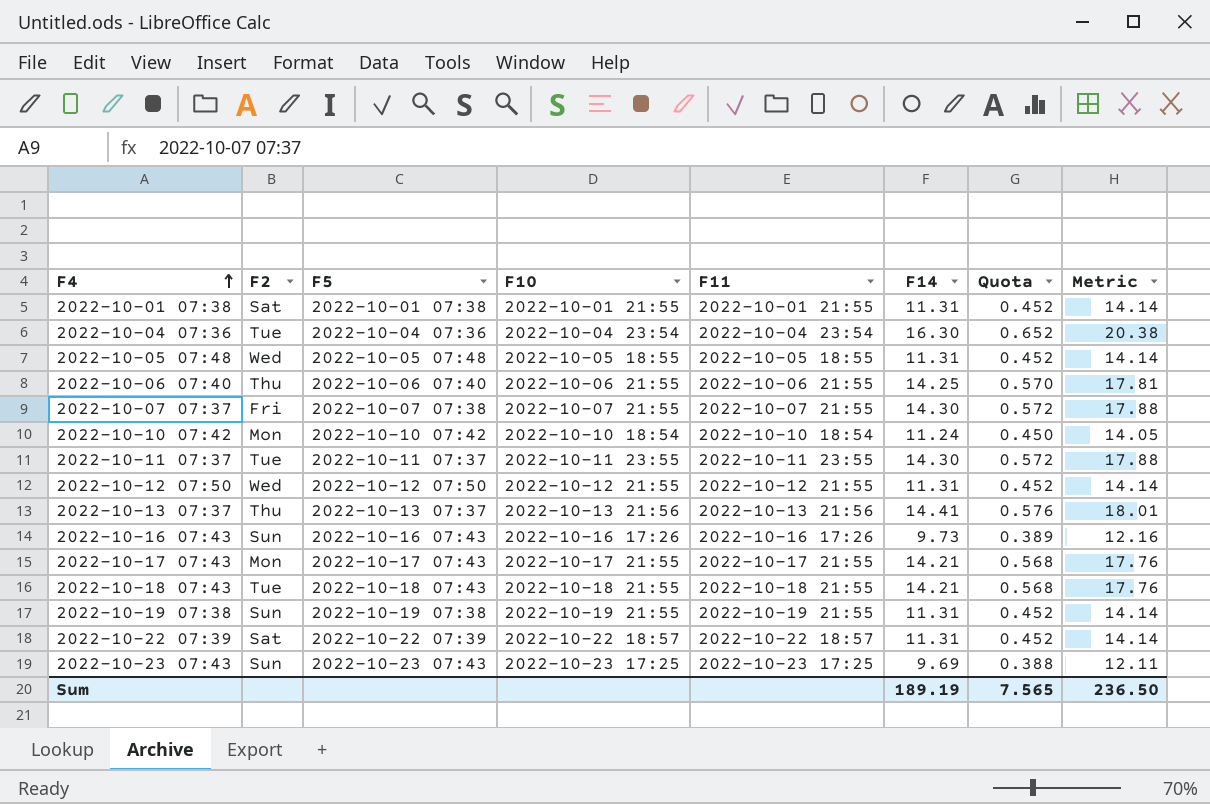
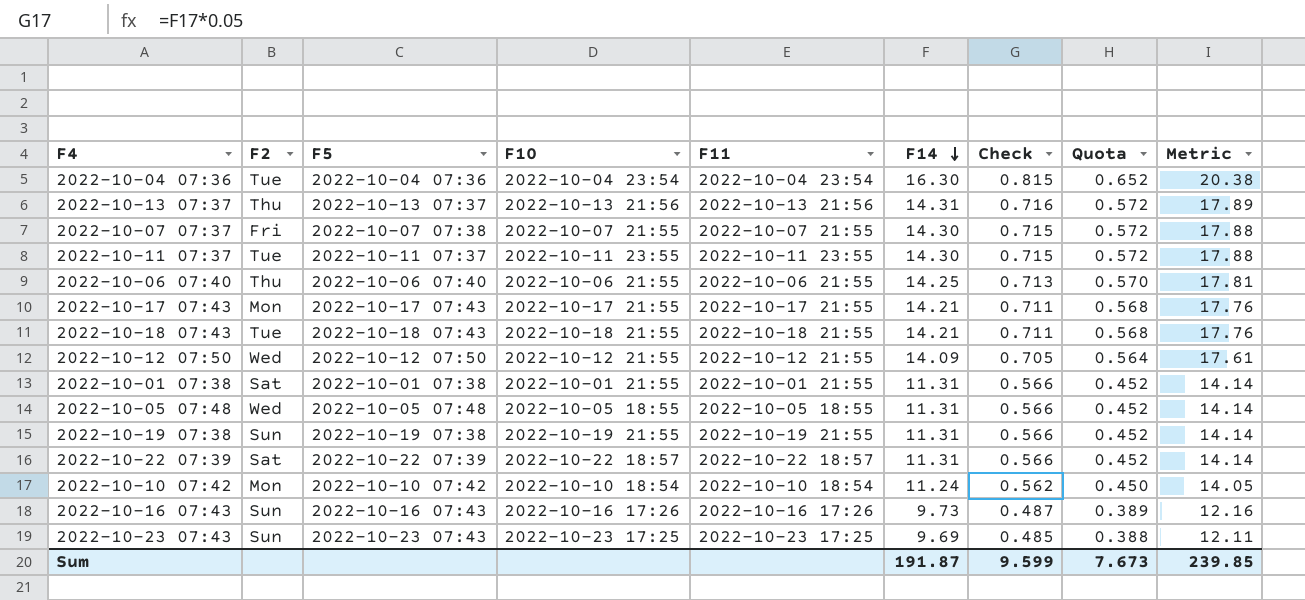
row order: F4 ascending -> F14 descending
column Check | formula: none -> [F14] * 0.05
2022-10-13 07:37 | F14: 14.41 -> 14.31
2022-10-13 07:37 | Quota: 0.576 -> 0.572
2022-10-13 07:37 | Metric: 18.01 -> 17.89
2022-10-12 07:50 | F14: 11.31 -> 14.09
2022-10-12 07:50 | Quota: 0.452 -> 0.564
2022-10-12 07:50 | Metric: 14.14 -> 17.61
Sum | F14: 189.19 -> 191.87
Sum | Quota: 7.565 -> 7.673
Sum | Metric: 236.50 -> 239.85

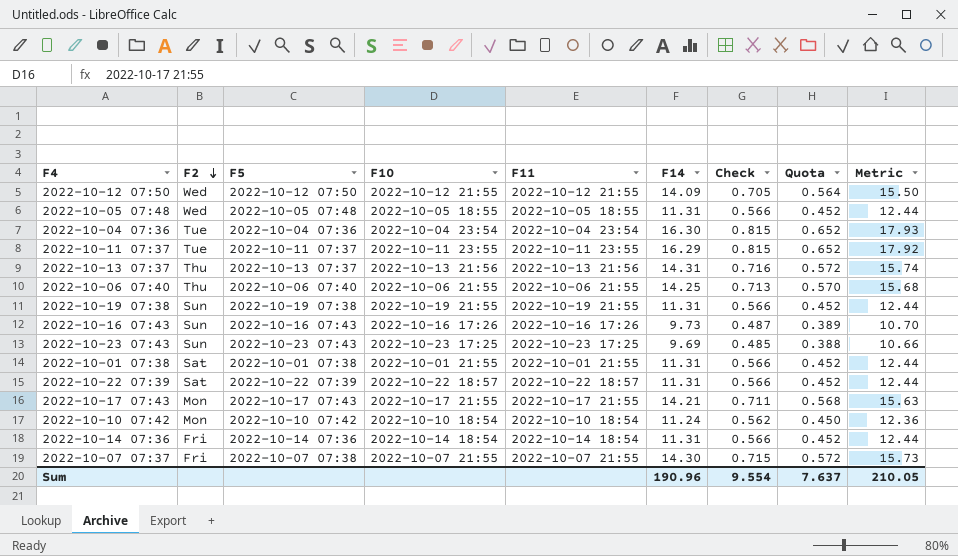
row order: F14 descending -> F2 descending
column Metric | formula: [F14] * 1.25 -> [F14] * 1.1
row 2022-10-18 07:43: Tue | 2022-10-18 07:43 | 2022-10-18 21:55 | 2022-10-18 21:55 | 14.21 | 0.711 | 0.568 | 17.76 -> none
2022-10-11 07:37 | F14: 14.30 -> 16.29
2022-10-11 07:37 | Check: 0.715 -> 0.815
2022-10-11 07:37 | Quota: 0.572 -> 0.652
row 2022-10-14 07:36: none -> Fri | 2022-10-14 07:36 | 2022-10-14 18:54 | 2022-10-14 18:54 | 11.31 | 0.566 | 0.452 | 12.44
Sum | F14: 191.87 -> 190.96
Sum | Check: 9.599 -> 9.554
Sum | Quota: 7.673 -> 7.637
Sum | Metric: 239.85 -> 210.05

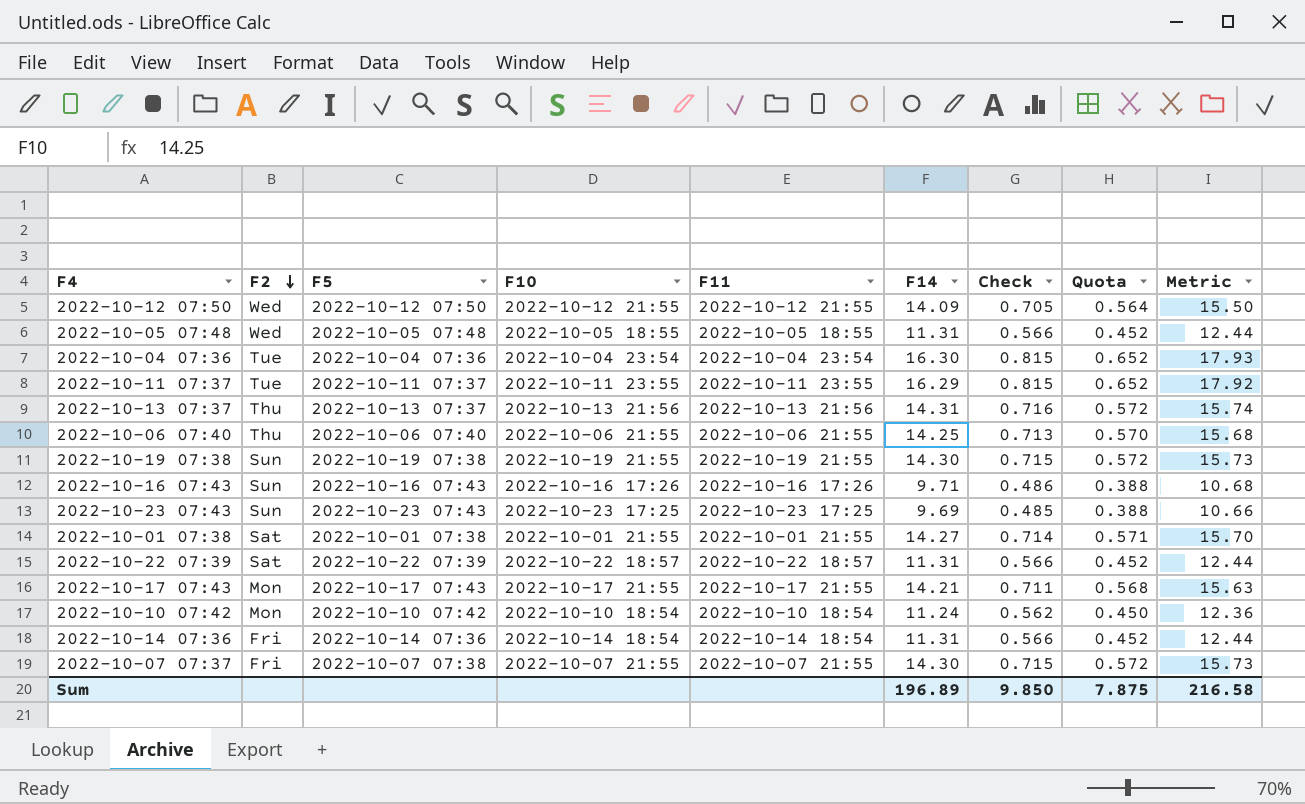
2022-10-19 07:38 | F14: 11.31 -> 14.30
2022-10-19 07:38 | Check: 0.566 -> 0.715
2022-10-19 07:38 | Quota: 0.452 -> 0.572
2022-10-19 07:38 | Metric: 12.44 -> 15.73
2022-10-16 07:43 | F14: 9.73 -> 9.71
2022-10-16 07:43 | Check: 0.487 -> 0.486
2022-10-16 07:43 | Quota: 0.389 -> 0.388
2022-10-16 07:43 | Metric: 10.70 -> 10.68
2022-10-01 07:38 | F14: 11.31 -> 14.27
2022-10-01 07:38 | Check: 0.566 -> 0.714
2022-10-01 07:38 | Quota: 0.452 -> 0.571
2022-10-01 07:38 | Metric: 12.44 -> 15.70
Sum | F14: 190.96 -> 196.89
Sum | Check: 9.554 -> 9.850
Sum | Quota: 7.637 -> 7.875
Sum | Metric: 210.05 -> 216.58

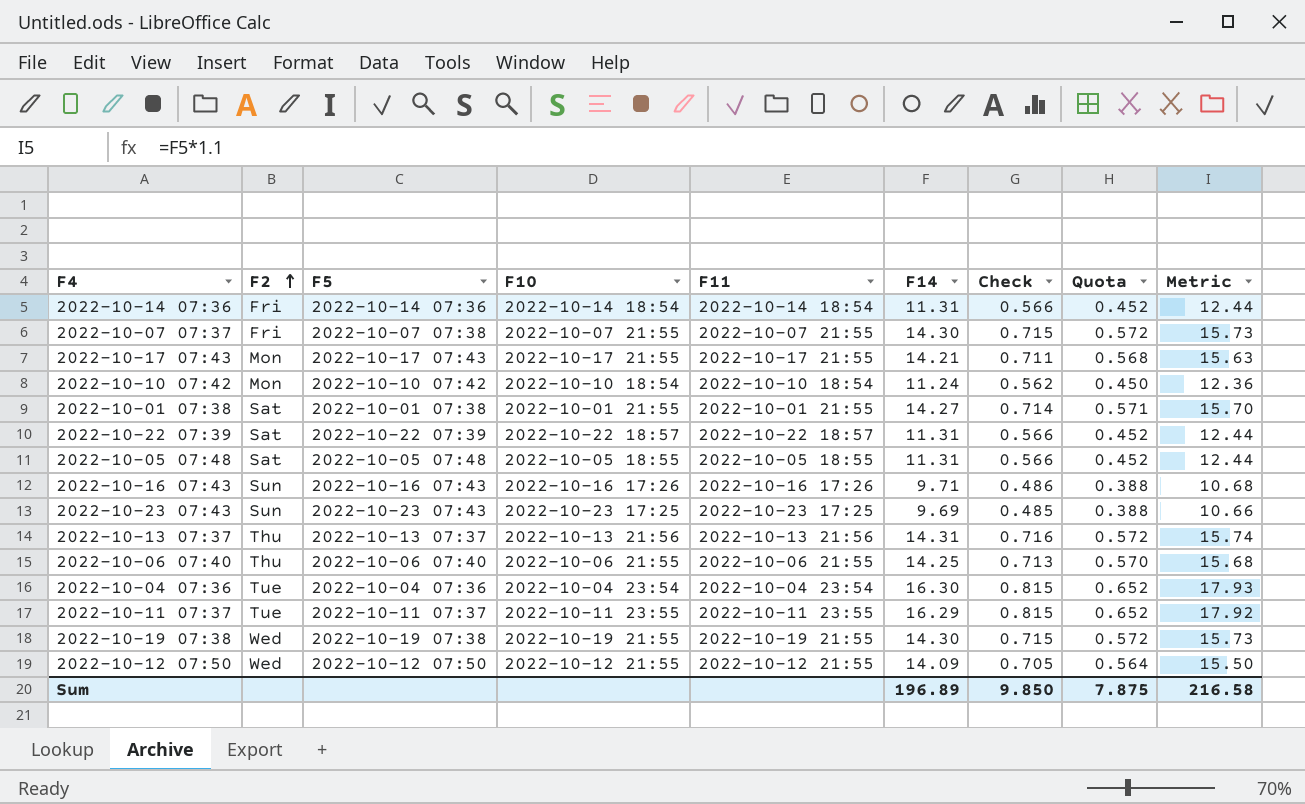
row order: F2 descending -> F2 ascending
2022-10-05 07:48 | F2: Wed -> Sat
2022-10-19 07:38 | F2: Sun -> Wed

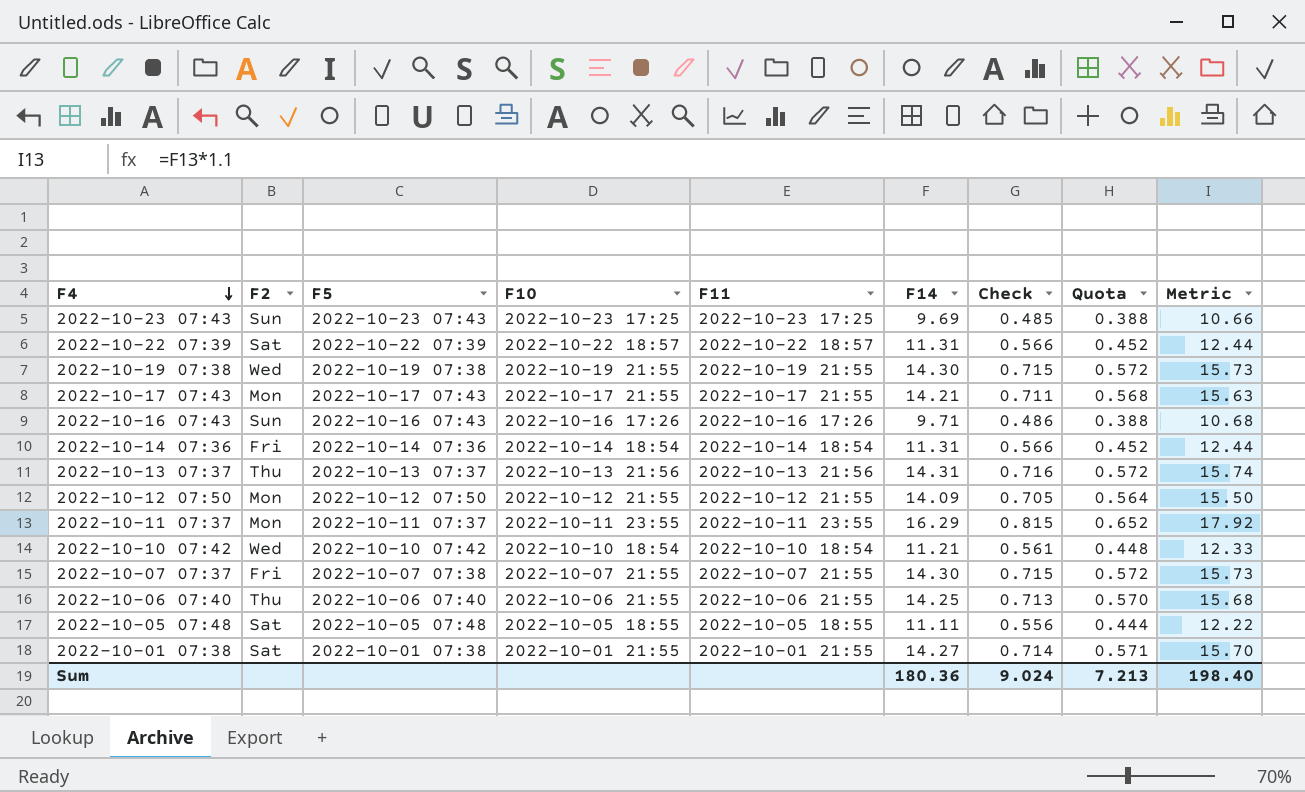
row order: F2 ascending -> F4 descending
row 2022-10-04 07:36: Tue | 2022-10-04 07:36 | 2022-10-04 23:54 | 2022-10-04 23:54 | 16.30 | 0.815 | 0.652 | 17.93 -> none
2022-10-12 07:50 | F2: Wed -> Mon
2022-10-11 07:37 | F2: Tue -> Mon
2022-10-10 07:42 | F2: Mon -> Wed
2022-10-10 07:42 | F14: 11.24 -> 11.21
2022-10-10 07:42 | Check: 0.562 -> 0.561
2022-10-10 07:42 | Quota: 0.450 -> 0.448
2022-10-10 07:42 | Metric: 12.36 -> 12.33
2022-10-05 07:48 | F14: 11.31 -> 11.11
2022-10-05 07:48 | Check: 0.566 -> 0.556
2022-10-05 07:48 | Quota: 0.452 -> 0.444
2022-10-05 07:48 | Metric: 12.44 -> 12.22
Sum | F14: 196.89 -> 180.36
Sum | Check: 9.850 -> 9.024
Sum | Quota: 7.875 -> 7.213
Sum | Metric: 216.58 -> 198.40

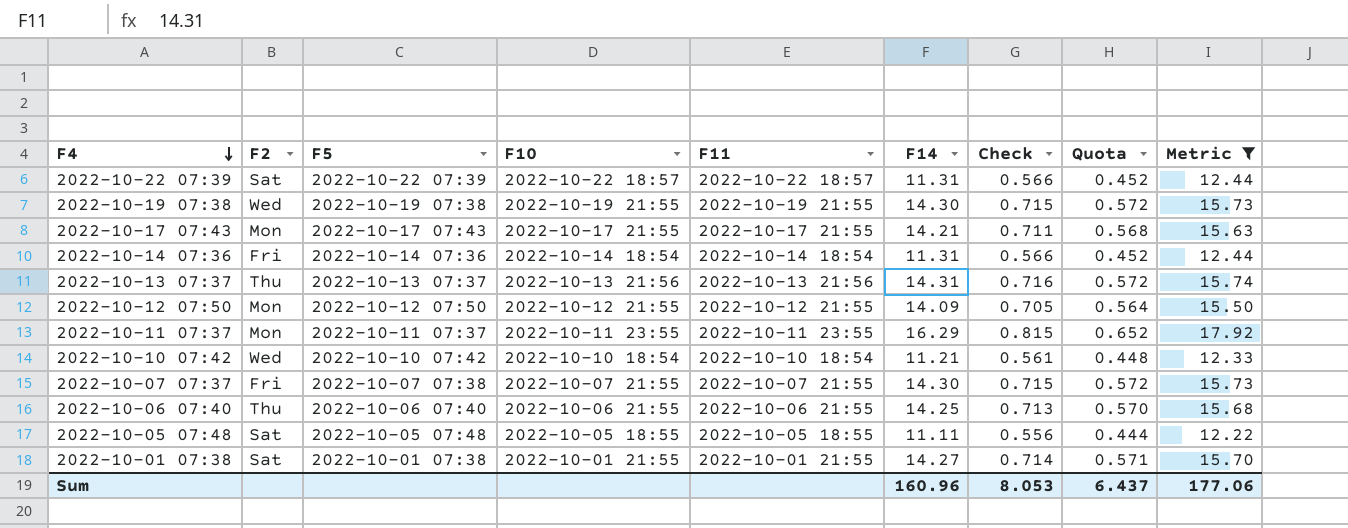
filter: none -> Metric >= 12.22
Sum | F14: 180.36 -> 160.96
Sum | Check: 9.024 -> 8.053
Sum | Quota: 7.213 -> 6.437
Sum | Metric: 198.40 -> 177.06

